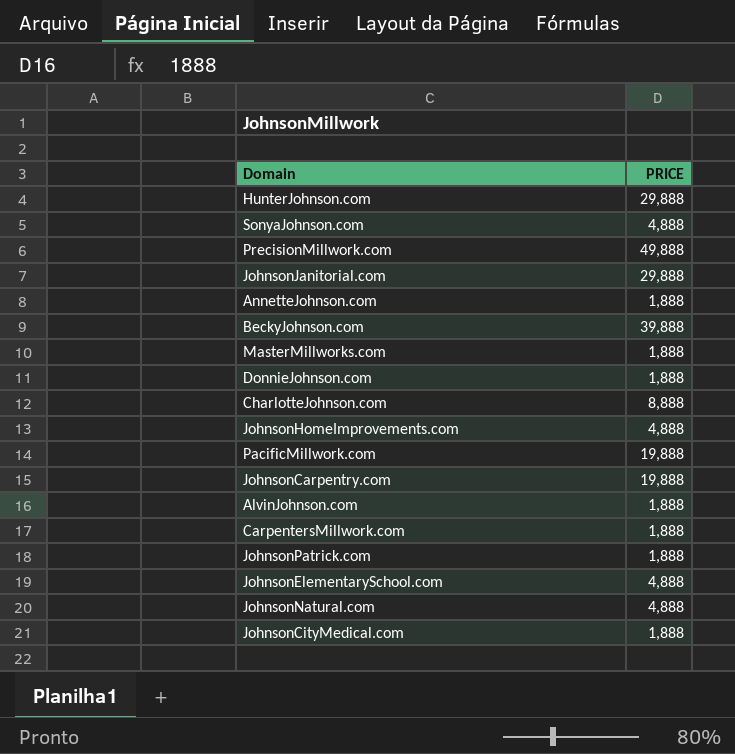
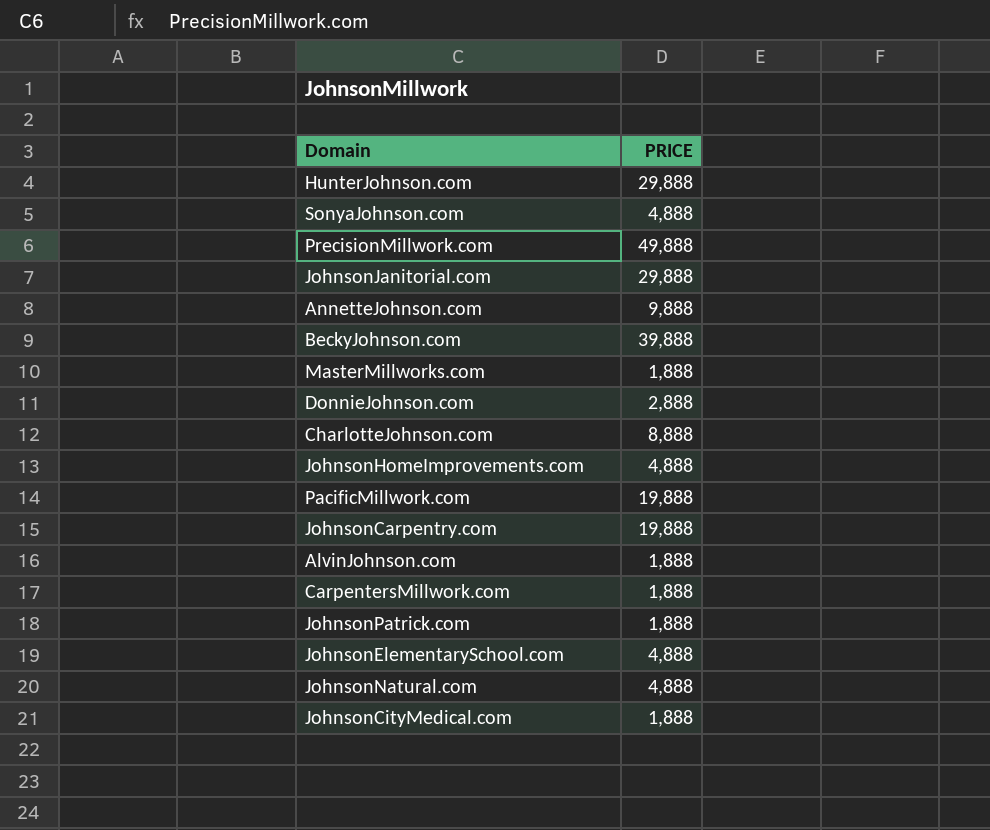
AnnetteJohnson.com | PRICE: 1,888 -> 9,888
DonnieJohnson.com | PRICE: 1,888 -> 2,888

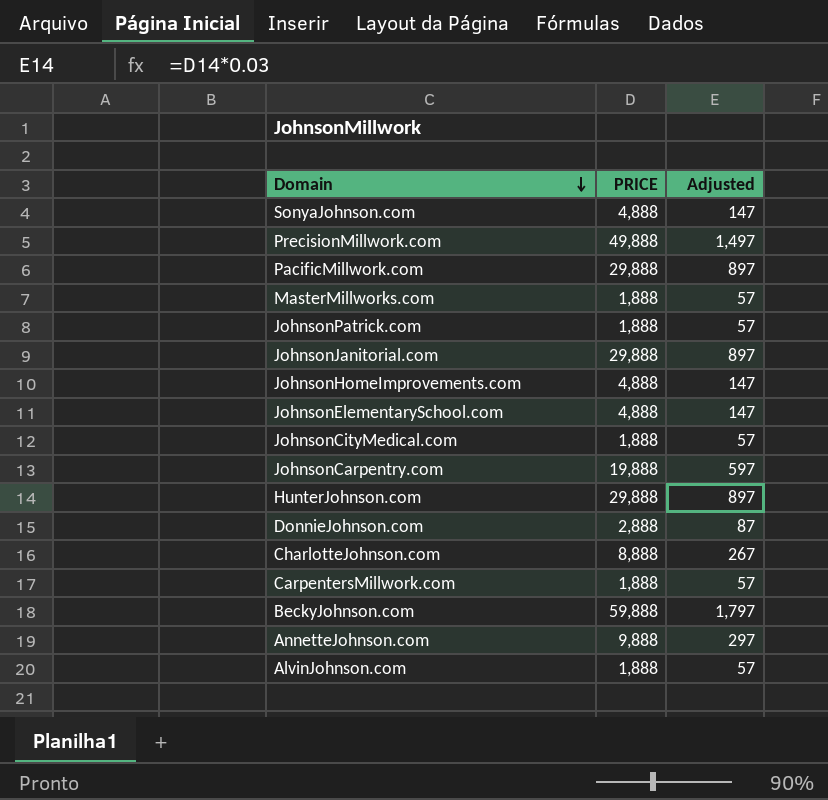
row order: none -> Domain descending
column Adjusted | formula: none -> [PRICE] * 0.03
row JohnsonNatural.com: 4,888 -> none
PacificMillwork.com | PRICE: 19,888 -> 29,888
BeckyJohnson.com | PRICE: 39,888 -> 59,888

